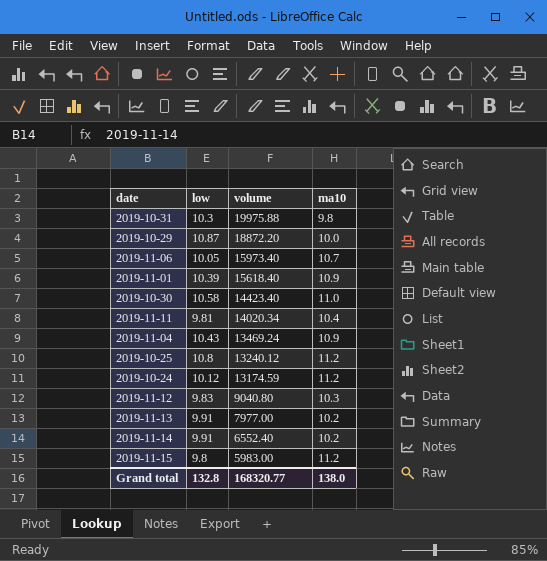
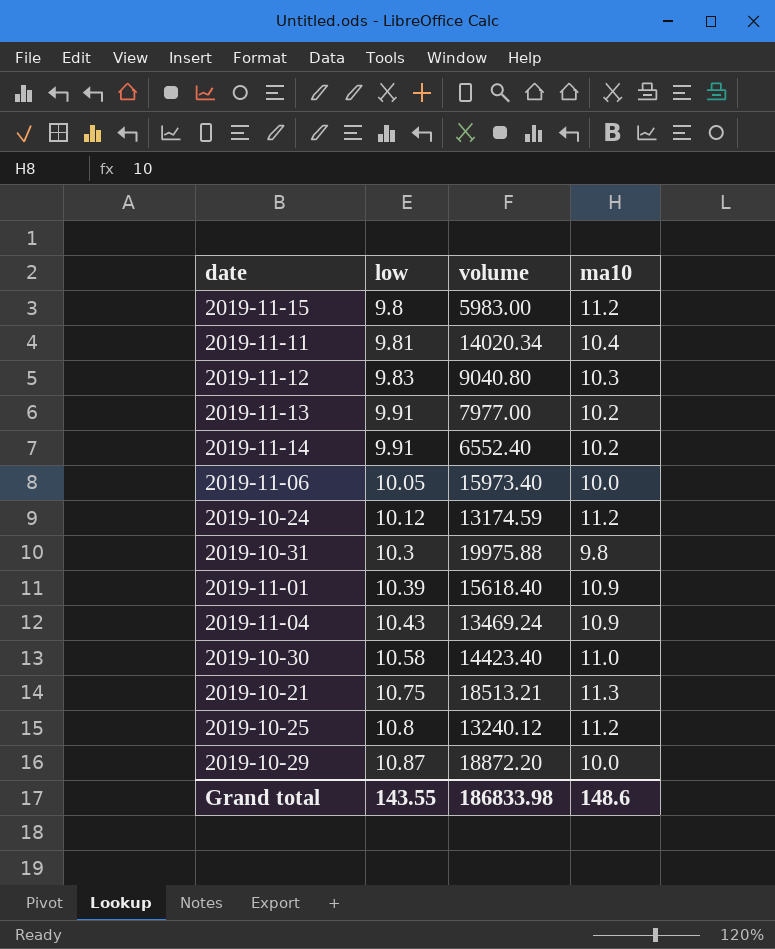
row order: volume descending -> low ascending
2019-11-06 | ma10: 10.7 -> 10.0
row 2019-10-21: none -> 10.75 | 18513.21 | 11.3
Grand total | low: 132.8 -> 143.55
Grand total | volume: 168320.77 -> 186833.98
Grand total | ma10: 138.0 -> 148.6

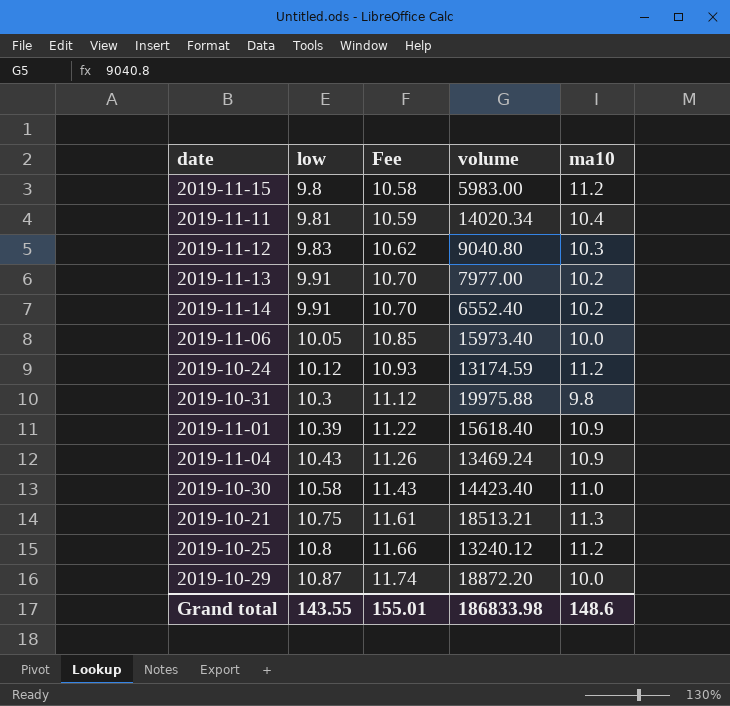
column Fee | formula: none -> [low] * 1.08

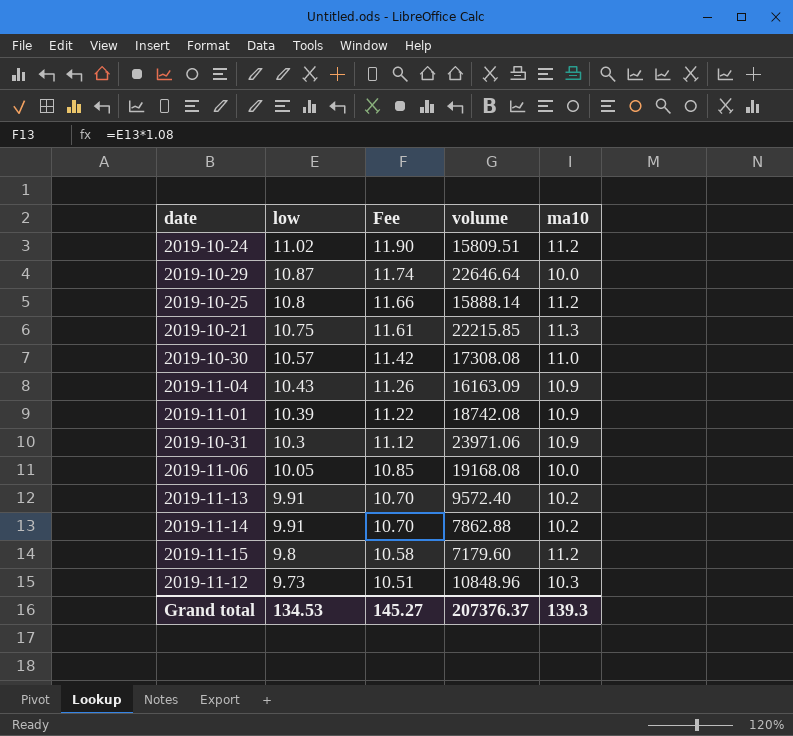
row order: low ascending -> low descending
row 2019-11-11: 9.81 | 10.59 | 14020.34 | 10.4 -> none
2019-10-24 | low: 10.12 -> 11.02
2019-10-24 | Fee: 10.93 -> 11.90
2019-10-24 | volume: 13174.59 -> 15809.51
2019-10-29 | volume: 18872.20 -> 22646.64
2019-10-25 | volume: 13240.12 -> 15888.14
2019-10-21 | volume: 18513.21 -> 22215.85
2019-10-30 | low: 10.58 -> 10.57
2019-10-30 | Fee: 11.43 -> 11.42
2019-10-30 | volume: 14423.40 -> 17308.08
2019-11-04 | volume: 13469.24 -> 16163.09
2019-11-01 | volume: 15618.40 -> 18742.08
2019-10-31 | volume: 19975.88 -> 23971.06
2019-10-31 | ma10: 9.8 -> 10.9
2019-11-06 | volume: 15973.40 -> 19168.08
2019-11-13 | volume: 7977.00 -> 9572.40
2019-11-14 | volume: 6552.40 -> 7862.88
2019-11-15 | volume: 5983.00 -> 7179.60
2019-11-12 | low: 9.83 -> 9.73
2019-11-12 | Fee: 10.62 -> 10.51
2019-11-12 | volume: 9040.80 -> 10848.96
Grand total | low: 143.55 -> 134.53
Grand total | Fee: 155.01 -> 145.27
Grand total | volume: 186833.98 -> 207376.37
Grand total | ma10: 148.6 -> 139.3

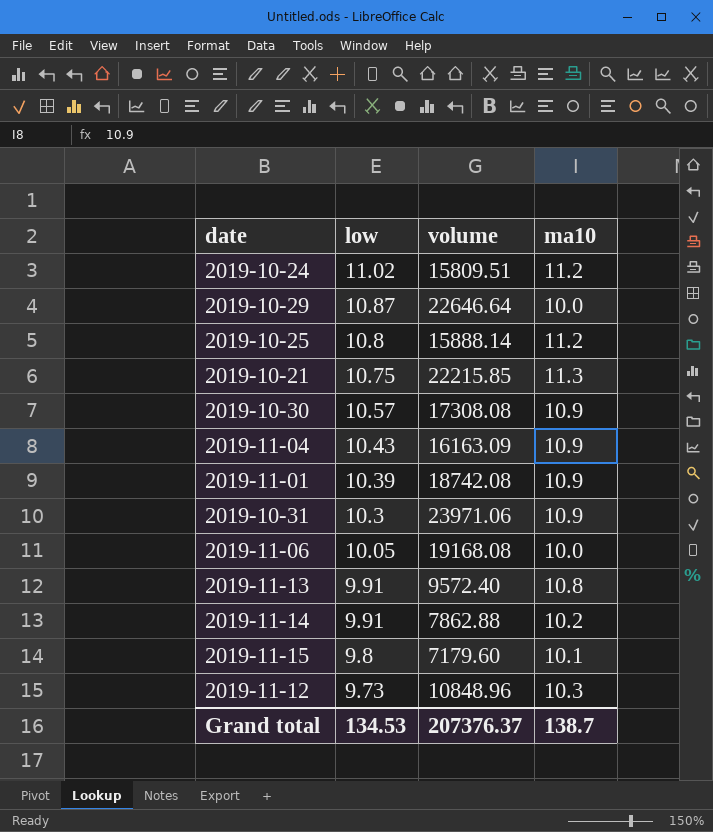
column Fee | formula: [low] * 1.08 -> none
2019-10-30 | ma10: 11.0 -> 10.9
2019-11-13 | ma10: 10.2 -> 10.8
2019-11-15 | ma10: 11.2 -> 10.1
Grand total | ma10: 139.3 -> 138.7

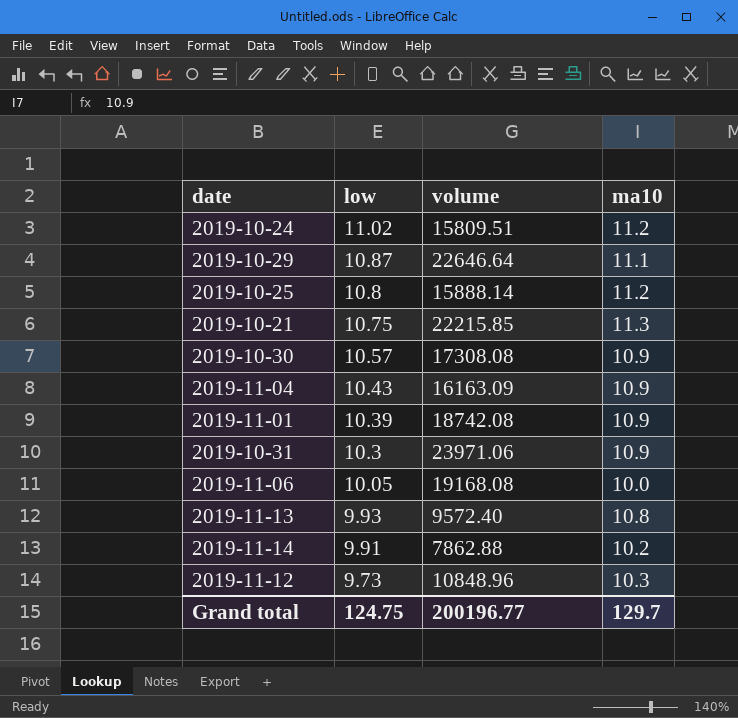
row 2019-11-15: 9.8 | 7179.60 | 10.1 -> none
2019-10-29 | ma10: 10.0 -> 11.1
2019-11-13 | low: 9.91 -> 9.93
Grand total | low: 134.53 -> 124.75
Grand total | volume: 207376.37 -> 200196.77
Grand total | ma10: 138.7 -> 129.7

